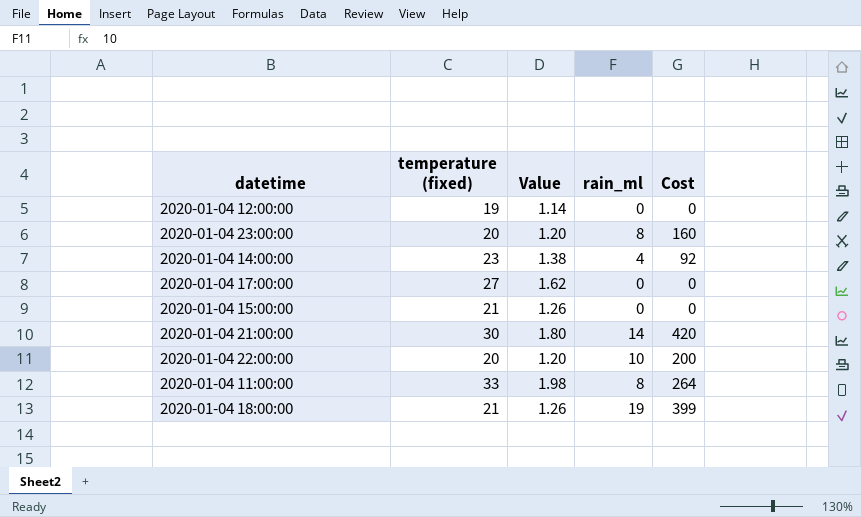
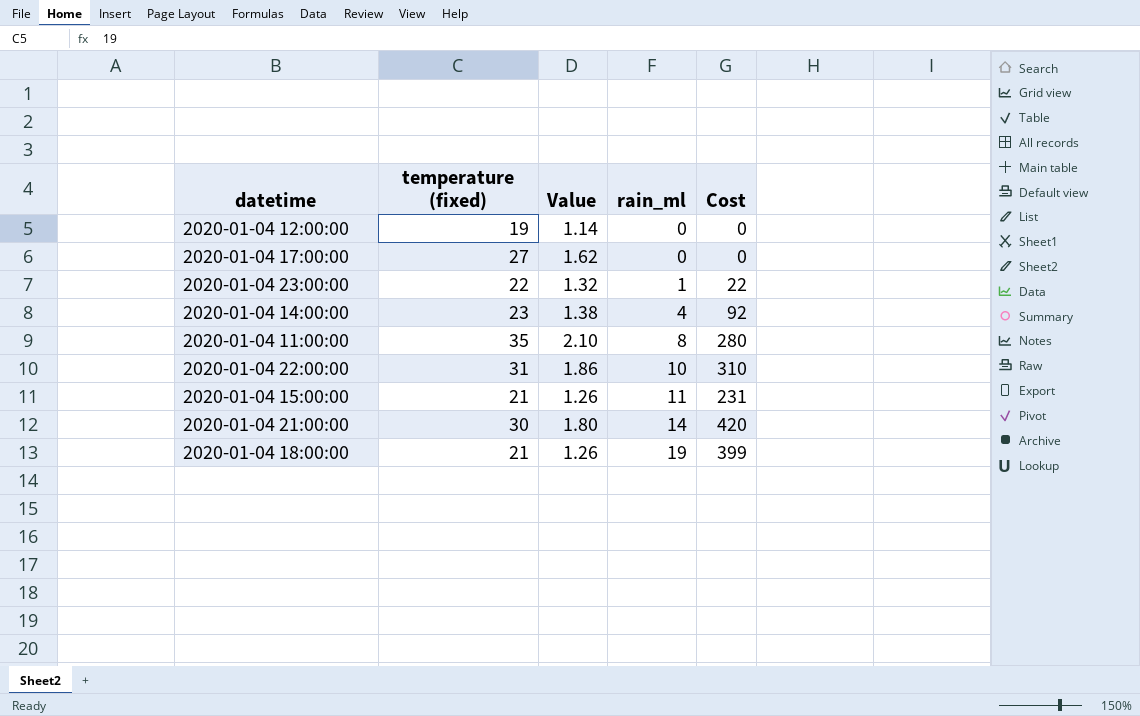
row order: none -> rain_ml ascending
2020-01-04 23:00:00 | temperature (fixed): 20 -> 22
2020-01-04 23:00:00 | Value: 1.20 -> 1.32
2020-01-04 23:00:00 | rain_ml: 8 -> 1
2020-01-04 23:00:00 | Cost: 160 -> 22
2020-01-04 11:00:00 | temperature (fixed): 33 -> 35
2020-01-04 11:00:00 | Value: 1.98 -> 2.10
2020-01-04 11:00:00 | Cost: 264 -> 280
2020-01-04 22:00:00 | temperature (fixed): 20 -> 31
2020-01-04 22:00:00 | Value: 1.20 -> 1.86
2020-01-04 22:00:00 | Cost: 200 -> 310
2020-01-04 15:00:00 | rain_ml: 0 -> 11
2020-01-04 15:00:00 | Cost: 0 -> 231

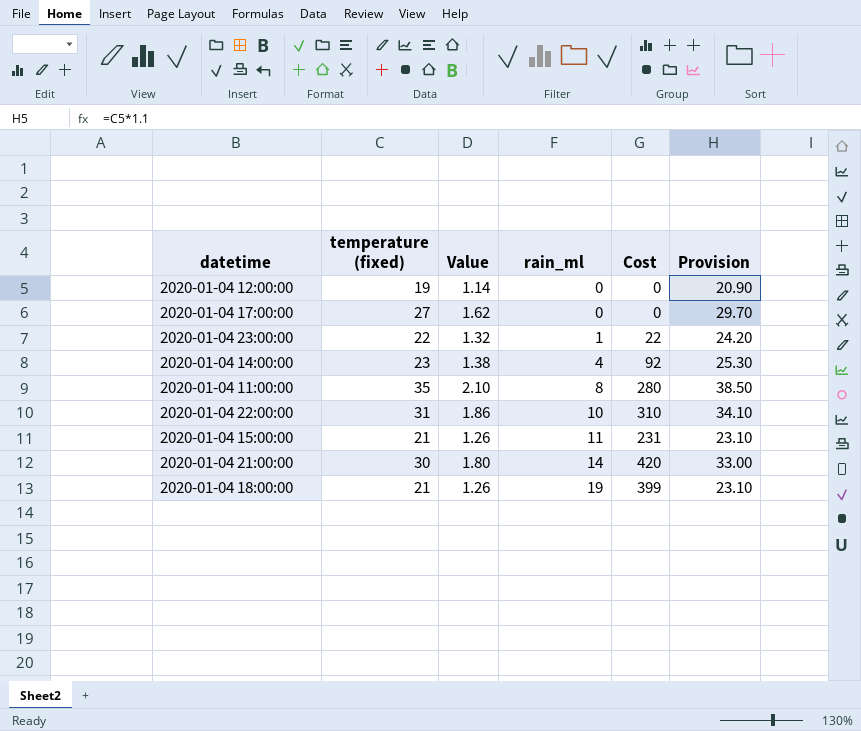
column Provision | formula: none -> [temperature (fixed)] * 1.1

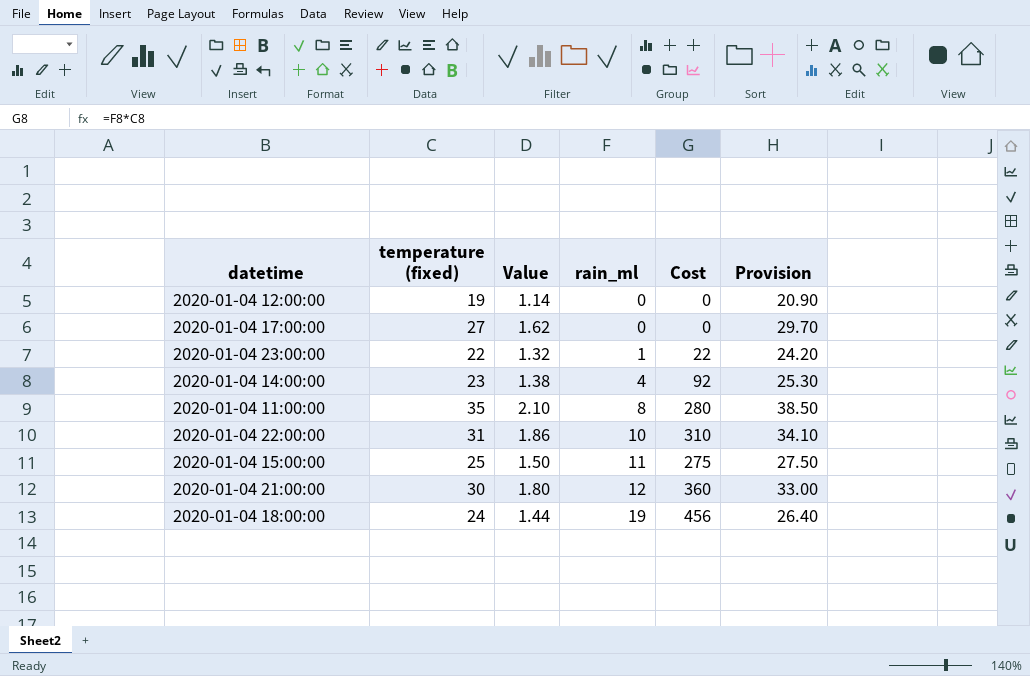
2020-01-04 15:00:00 | temperature (fixed): 21 -> 25
2020-01-04 15:00:00 | Value: 1.26 -> 1.50
2020-01-04 15:00:00 | Cost: 231 -> 275
2020-01-04 15:00:00 | Provision: 23.10 -> 27.50
2020-01-04 21:00:00 | rain_ml: 14 -> 12
2020-01-04 21:00:00 | Cost: 420 -> 360
2020-01-04 18:00:00 | temperature (fixed): 21 -> 24
2020-01-04 18:00:00 | Value: 1.26 -> 1.44
2020-01-04 18:00:00 | Cost: 399 -> 456
2020-01-04 18:00:00 | Provision: 23.10 -> 26.40

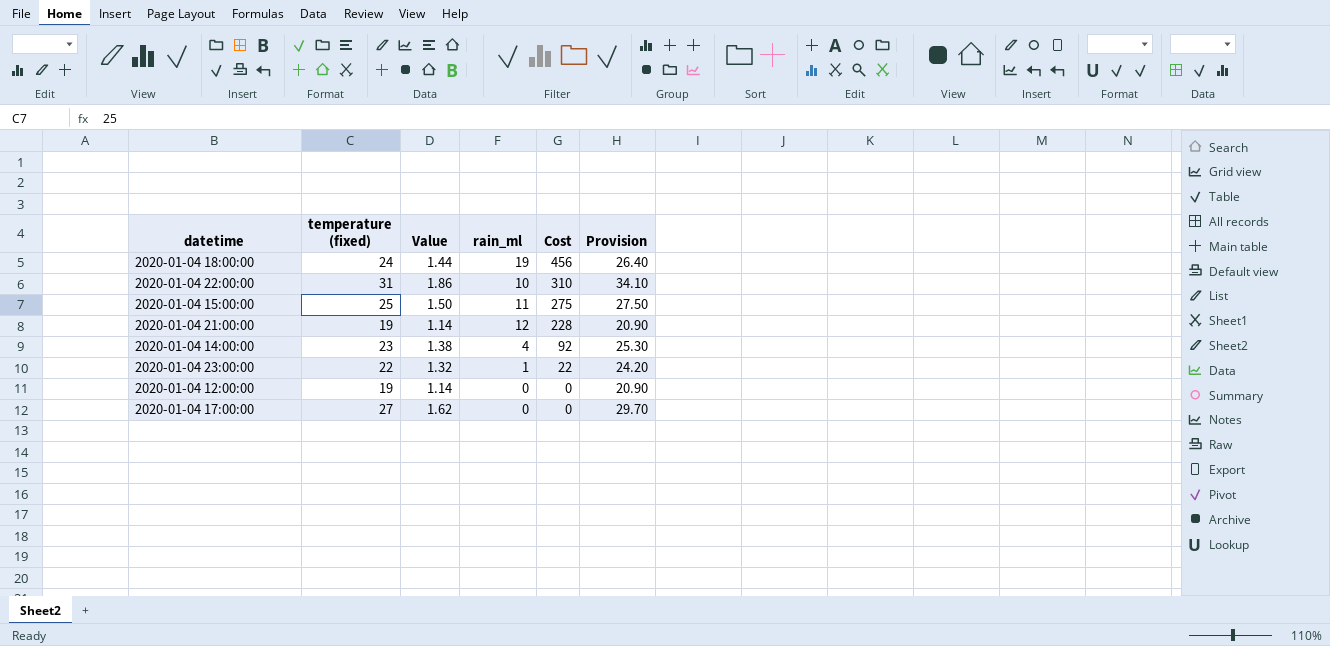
row order: rain_ml ascending -> Cost descending
row 2020-01-04 11:00:00: 35 | 2.10 | 8 | 280 | 38.50 -> none
2020-01-04 21:00:00 | temperature (fixed): 30 -> 19
2020-01-04 21:00:00 | Value: 1.80 -> 1.14
2020-01-04 21:00:00 | Cost: 360 -> 228
2020-01-04 21:00:00 | Provision: 33.00 -> 20.90

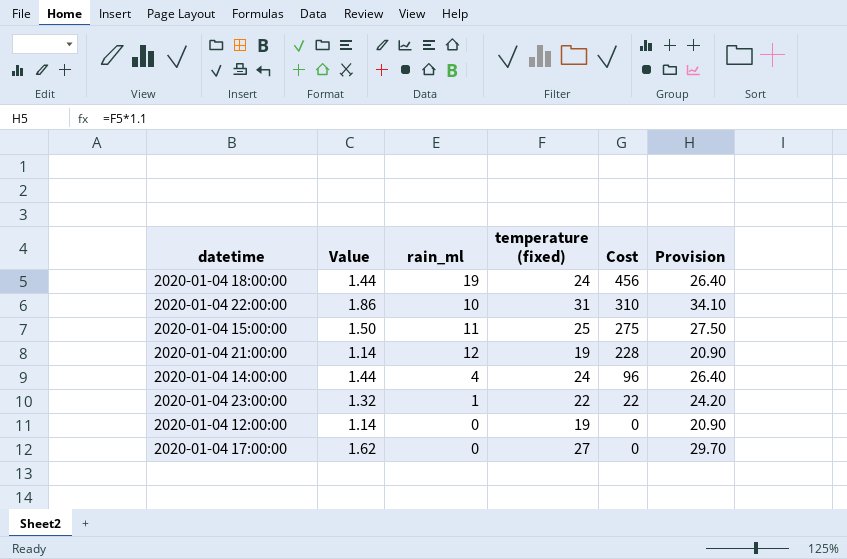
column temperature (fixed) | position: 2 -> 4
2020-01-04 14:00:00 | Value: 1.38 -> 1.44
2020-01-04 14:00:00 | temperature (fixed): 23 -> 24
2020-01-04 14:00:00 | Cost: 92 -> 96
2020-01-04 14:00:00 | Provision: 25.30 -> 26.40

